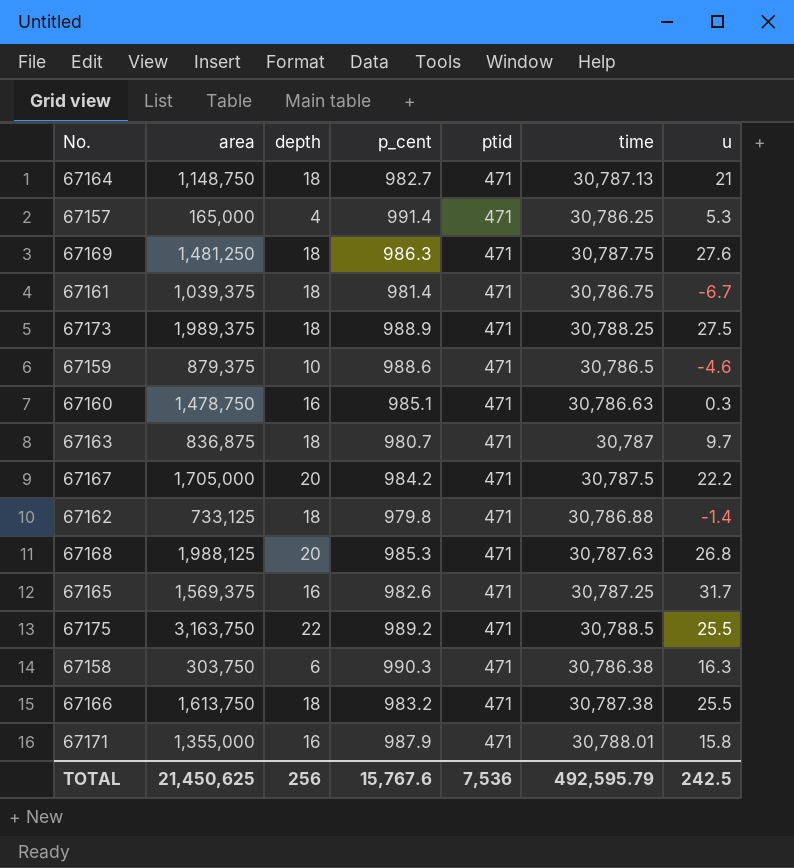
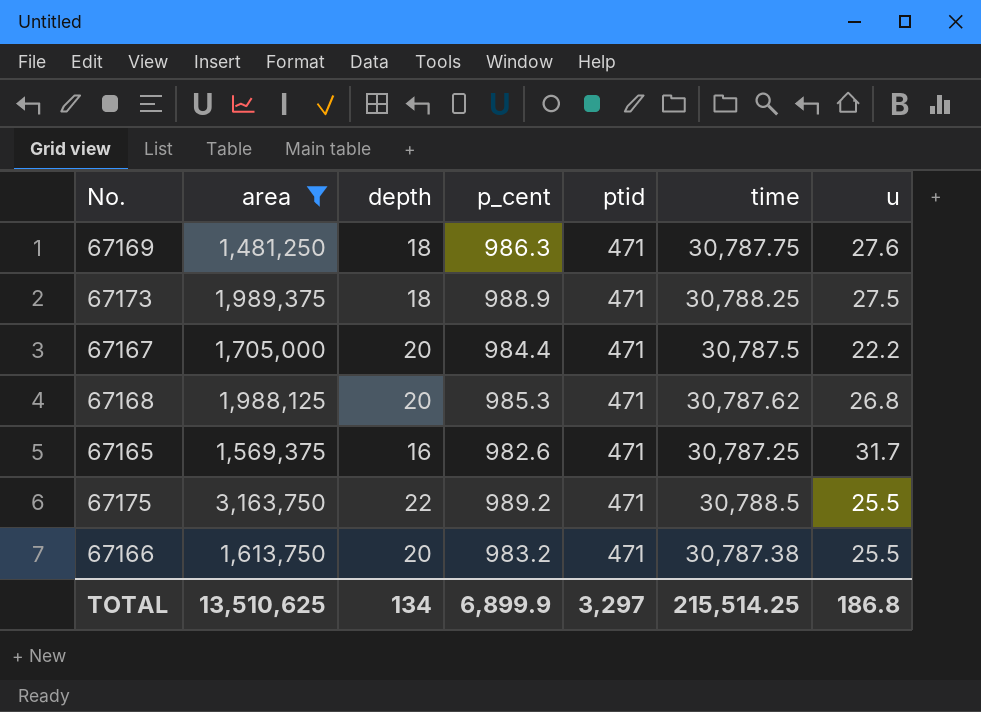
filter: none -> area >= 1,481,250
67167 | p_cent: 984.2 -> 984.4
67168 | time: 30,787.63 -> 30,787.62
67166 | depth: 18 -> 20
TOTAL | area: 21,450,625 -> 13,510,625
TOTAL | depth: 256 -> 134
TOTAL | p_cent: 15,767.6 -> 6,899.9
TOTAL | ptid: 7,536 -> 3,297
TOTAL | time: 492,595.79 -> 215,514.25
TOTAL | u: 242.5 -> 186.8

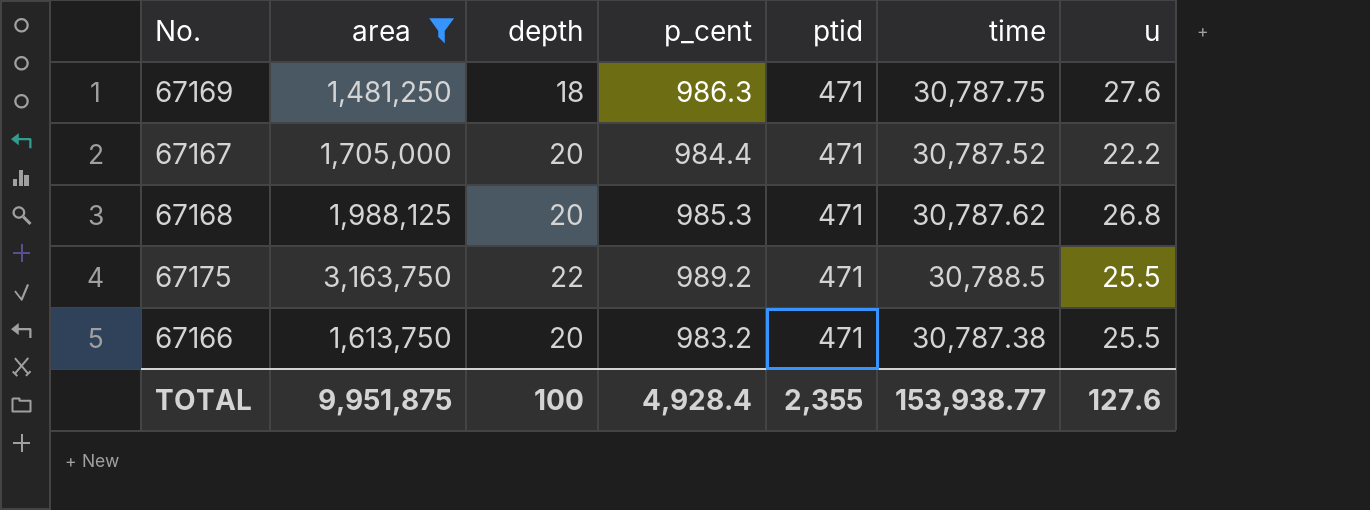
row 67173: 1,989,375 | 18 | 988.9 | 471 | 30,788.25 | 27.5 -> none
row 67165: 1,569,375 | 16 | 982.6 | 471 | 30,787.25 | 31.7 -> none
67167 | time: 30,787.5 -> 30,787.52
TOTAL | area: 13,510,625 -> 9,951,875
TOTAL | depth: 134 -> 100
TOTAL | p_cent: 6,899.9 -> 4,928.4
TOTAL | ptid: 3,297 -> 2,355
TOTAL | time: 215,514.25 -> 153,938.77
TOTAL | u: 186.8 -> 127.6

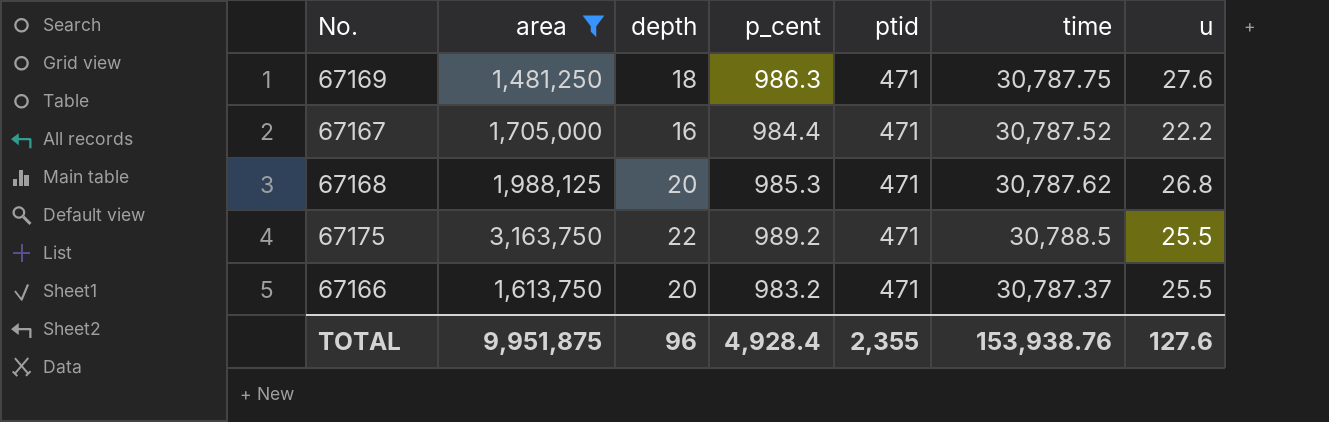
67167 | depth: 20 -> 16
67166 | time: 30,787.38 -> 30,787.37
TOTAL | depth: 100 -> 96
TOTAL | time: 153,938.77 -> 153,938.76

